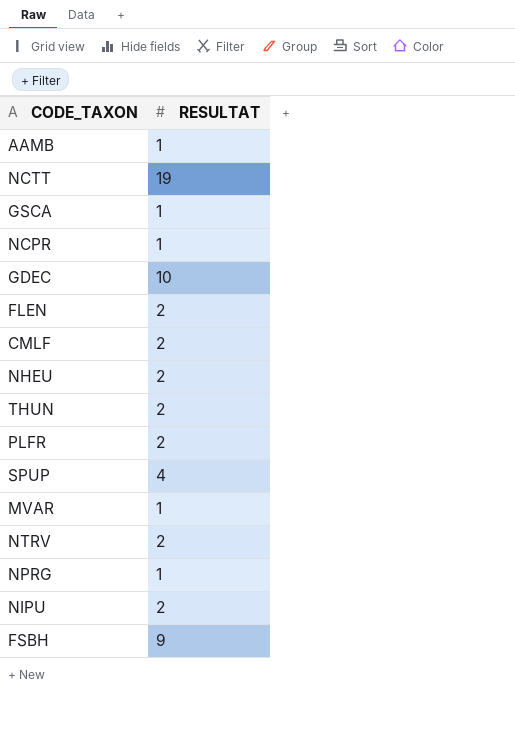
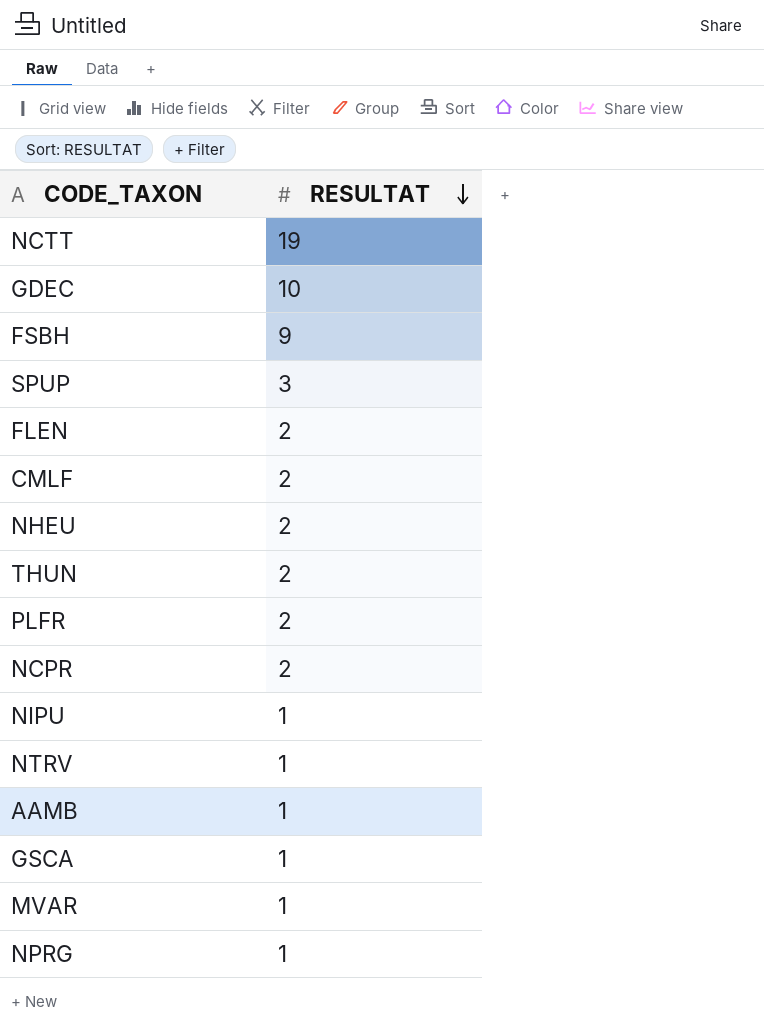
row order: none -> RESULTAT descending
SPUP | RESULTAT: 4 -> 3
NCPR | RESULTAT: 1 -> 2
NIPU | RESULTAT: 2 -> 1
NTRV | RESULTAT: 2 -> 1

